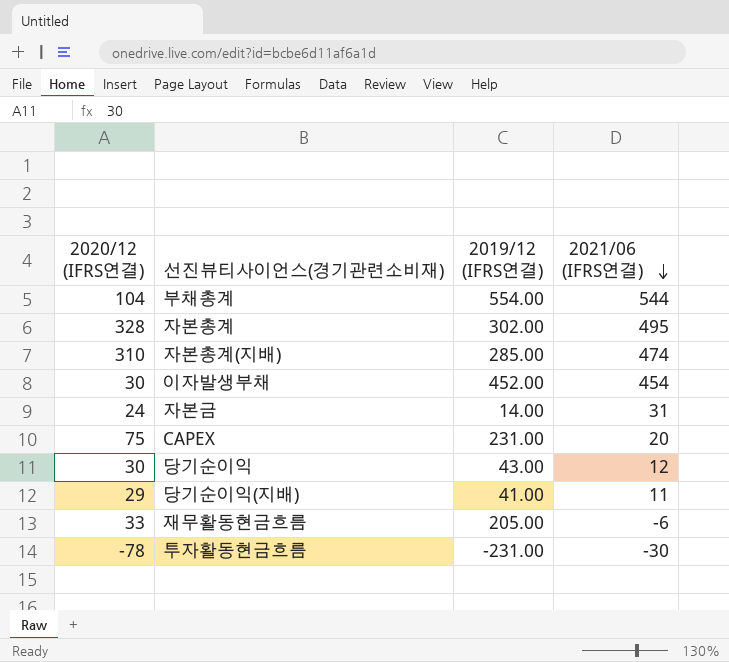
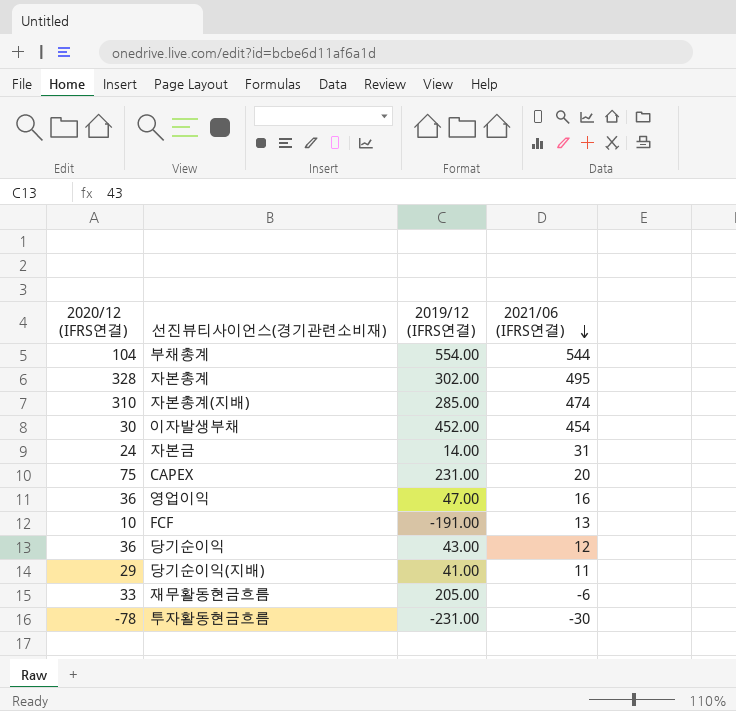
row 영업이익: none -> 36 | 47.00 | 16
row FCF: none -> 10 | -191.00 | 13
당기순이익 | 2020/12 (IFRS연결): 30 -> 36

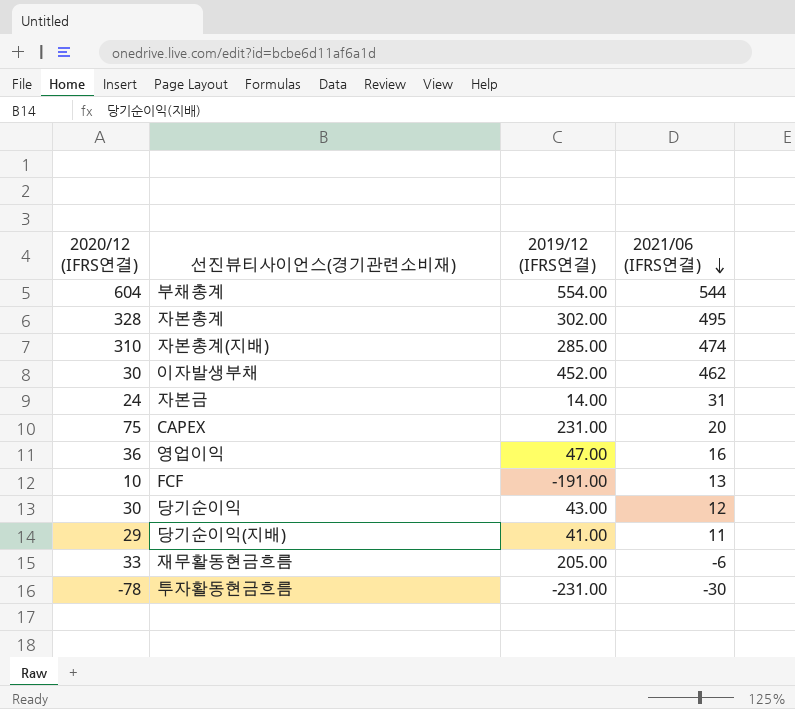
부채총계 | 2020/12 (IFRS연결): 104 -> 604
이자발생부채 | 2021/06 (IFRS연결): 454 -> 462
당기순이익 | 2020/12 (IFRS연결): 36 -> 30

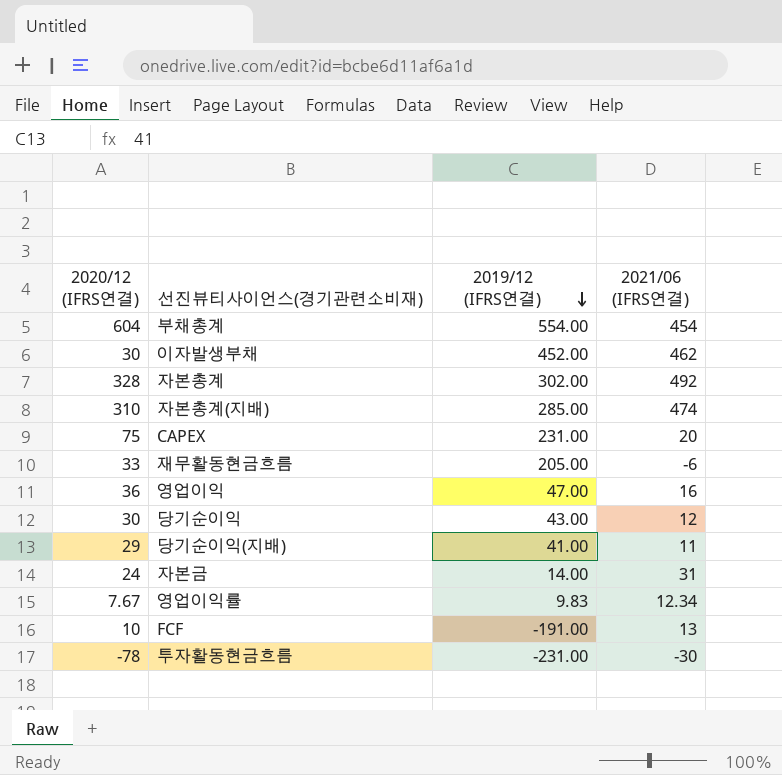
row order: 2021/06 (IFRS연결) descending -> 2019/12 (IFRS연결) descending
부채총계 | 2021/06 (IFRS연결): 544 -> 454
자본총계 | 2021/06 (IFRS연결): 495 -> 492
row 영업이익률: none -> 7.67 | 9.83 | 12.34

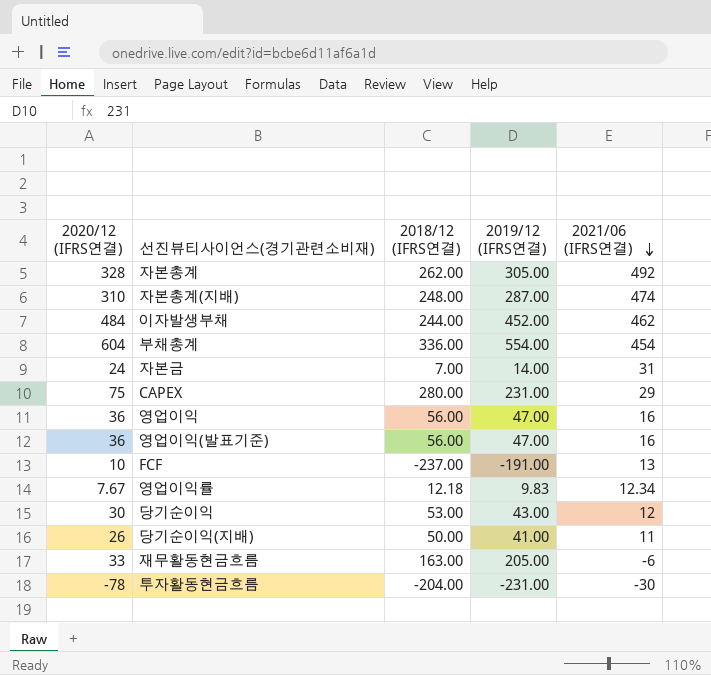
row order: 2019/12 (IFRS연결) descending -> 2021/06 (IFRS연결) descending
column 2018/12 (IFRS연결) | position: none -> 3
자본총계 | 2019/12 (IFRS연결): 302.00 -> 305.00
자본총계(지배) | 2019/12 (IFRS연결): 285.00 -> 287.00
이자발생부채 | 2020/12 (IFRS연결): 30 -> 484
CAPEX | 2021/06 (IFRS연결): 20 -> 29
row 영업이익(발표기준): none -> 36 | 56.00 | 47.00 | 16
당기순이익(지배) | 2020/12 (IFRS연결): 29 -> 26

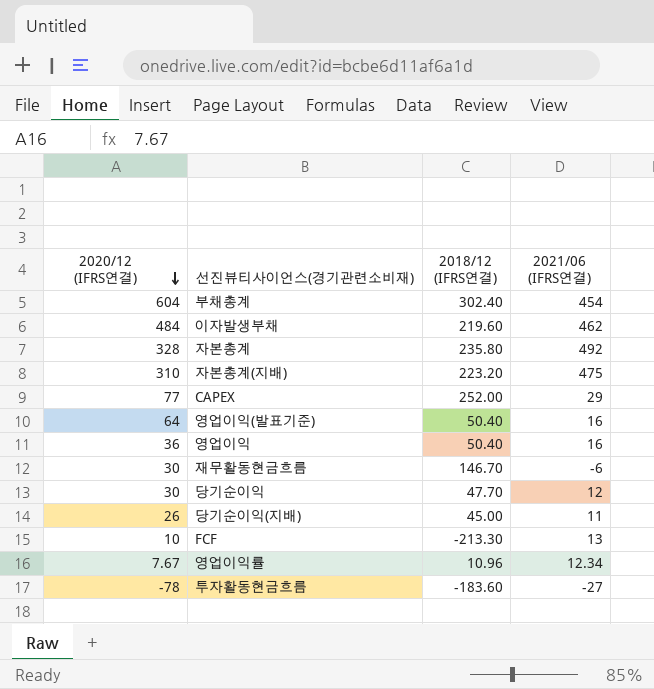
row order: 2021/06 (IFRS연결) descending -> 2020/12 (IFRS연결) descending
column 2019/12 (IFRS연결) | position: 4 -> none
row 자본금: 24 | 7.00 | 14.00 | 31 -> none
부채총계 | 2018/12 (IFRS연결): 336.00 -> 302.40
이자발생부채 | 2018/12 (IFRS연결): 244.00 -> 219.60
자본총계 | 2018/12 (IFRS연결): 262.00 -> 235.80
자본총계(지배) | 2018/12 (IFRS연결): 248.00 -> 223.20
자본총계(지배) | 2021/06 (IFRS연결): 474 -> 475
CAPEX | 2020/12 (IFRS연결): 75 -> 77
CAPEX | 2018/12 (IFRS연결): 280.00 -> 252.00
영업이익(발표기준) | 2020/12 (IFRS연결): 36 -> 64
영업이익(발표기준) | 2018/12 (IFRS연결): 56.00 -> 50.40
영업이익 | 2018/12 (IFRS연결): 56.00 -> 50.40
재무활동현금흐름 | 2020/12 (IFRS연결): 33 -> 30
재무활동현금흐름 | 2018/12 (IFRS연결): 163.00 -> 146.70
당기순이익 | 2018/12 (IFRS연결): 53.00 -> 47.70
당기순이익(지배) | 2018/12 (IFRS연결): 50.00 -> 45.00
FCF | 2018/12 (IFRS연결): -237.00 -> -213.30
영업이익률 | 2018/12 (IFRS연결): 12.18 -> 10.96
투자활동현금흐름 | 2018/12 (IFRS연결): -204.00 -> -183.60
투자활동현금흐름 | 2021/06 (IFRS연결): -30 -> -27

